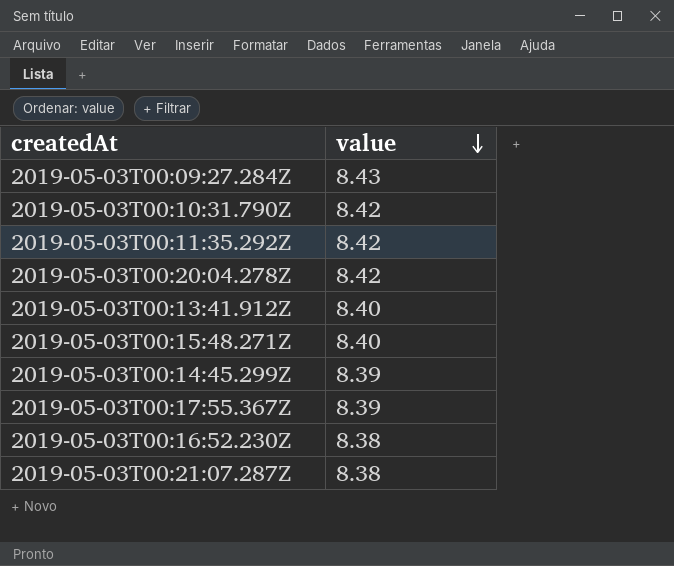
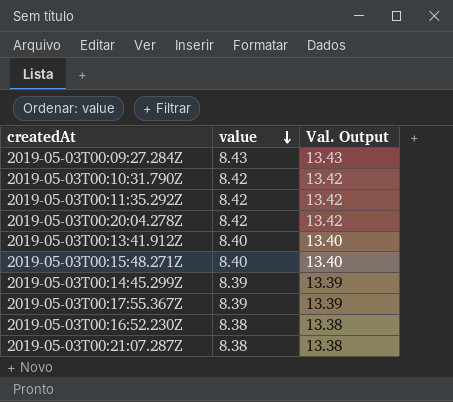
column Val. Output | formula: none -> [value] + 5

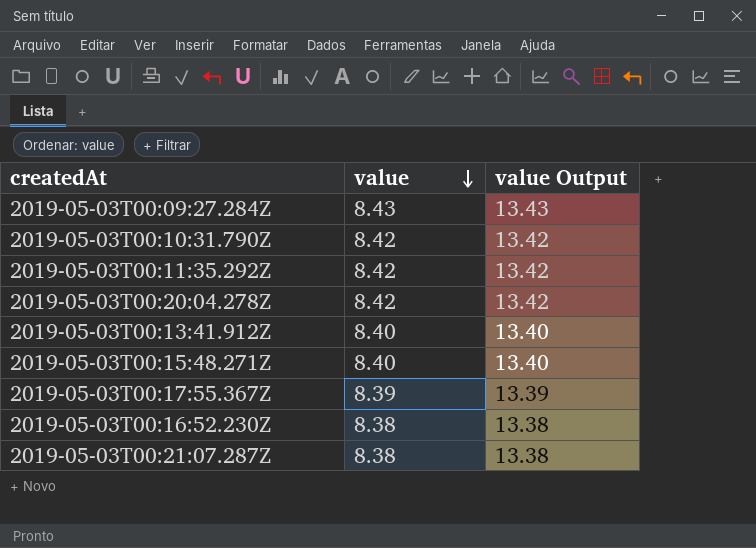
column name: Val. Output -> value Output
row 2019-05-03T00:14:45.299Z: 8.39 | 13.39 -> none

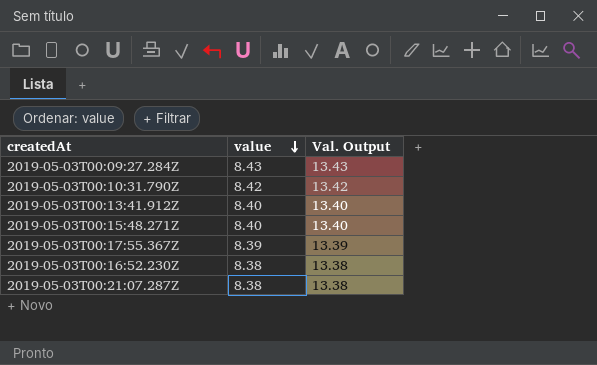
column name: value Output -> Val. Output
row 2019-05-03T00:11:35.292Z: 8.42 | 13.42 -> none
row 2019-05-03T00:20:04.278Z: 8.42 | 13.42 -> none

